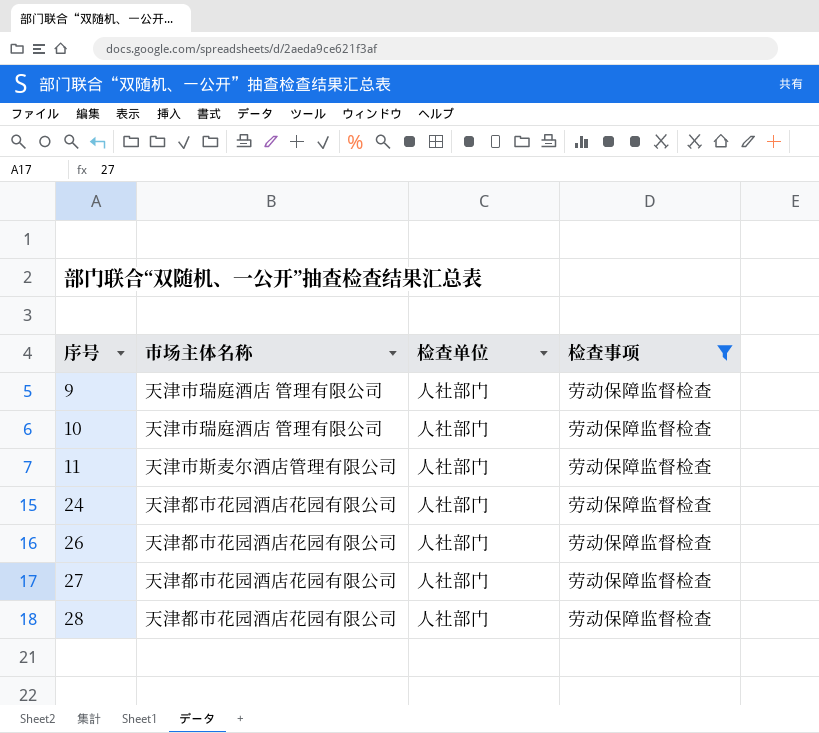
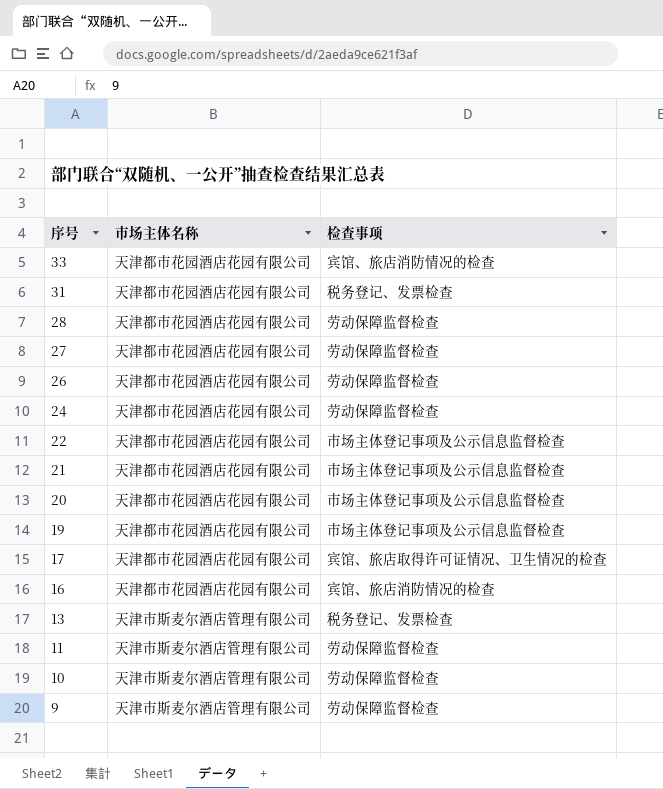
filter: 检查事项 = 劳动保障监督检查 -> none
row order: 序号 ascending -> 序号 descending
column 检查单位 | position: 3 -> none
10 | 市场主体名称: 天津市瑞庭酒店 管理有限公司 -> 天津市斯麦尔酒店管理有限公司
9 | 市场主体名称: 天津市瑞庭酒店 管理有限公司 -> 天津市斯麦尔酒店管理有限公司

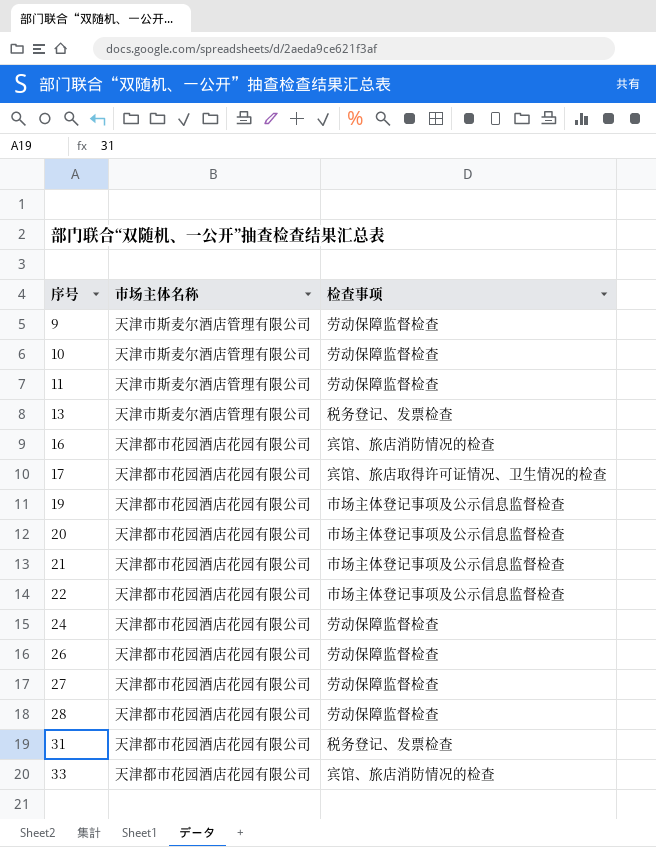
row order: 序号 descending -> 序号 ascending

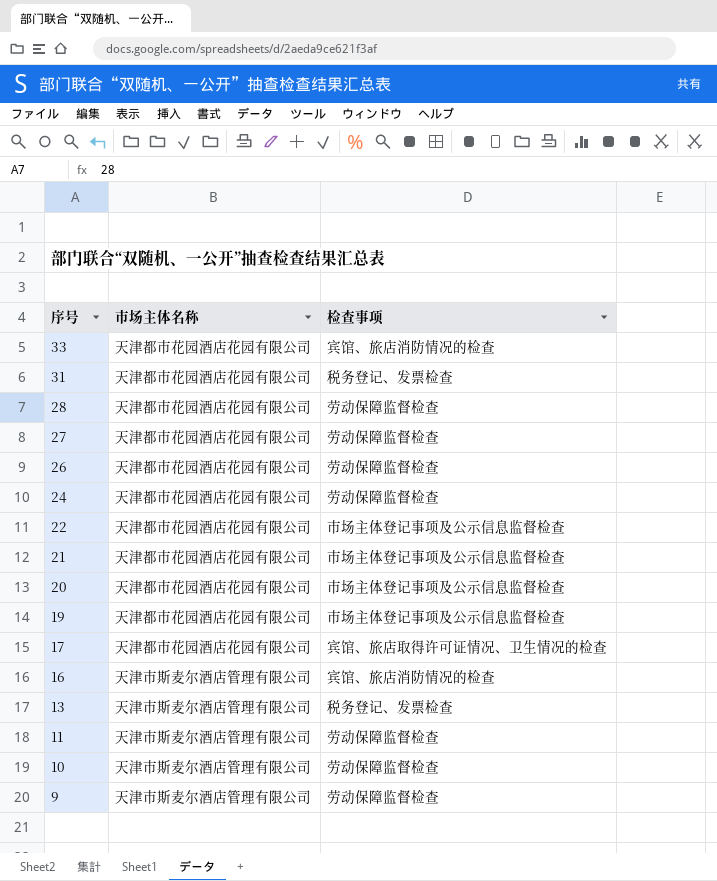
row order: 序号 ascending -> 序号 descending
16 | 市场主体名称: 天津都市花园酒店花园有限公司 -> 天津市斯麦尔酒店管理有限公司

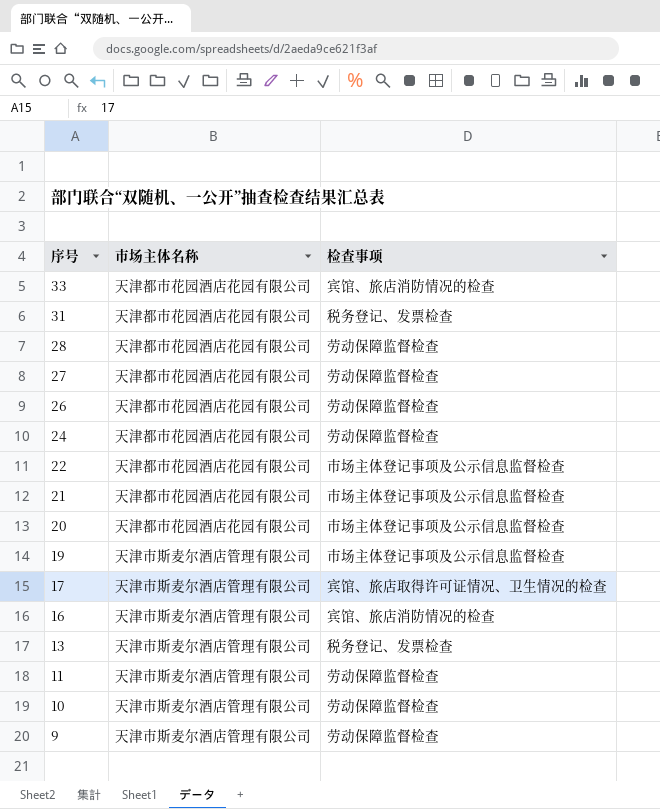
19 | 市场主体名称: 天津都市花园酒店花园有限公司 -> 天津市斯麦尔酒店管理有限公司
17 | 市场主体名称: 天津都市花园酒店花园有限公司 -> 天津市斯麦尔酒店管理有限公司

